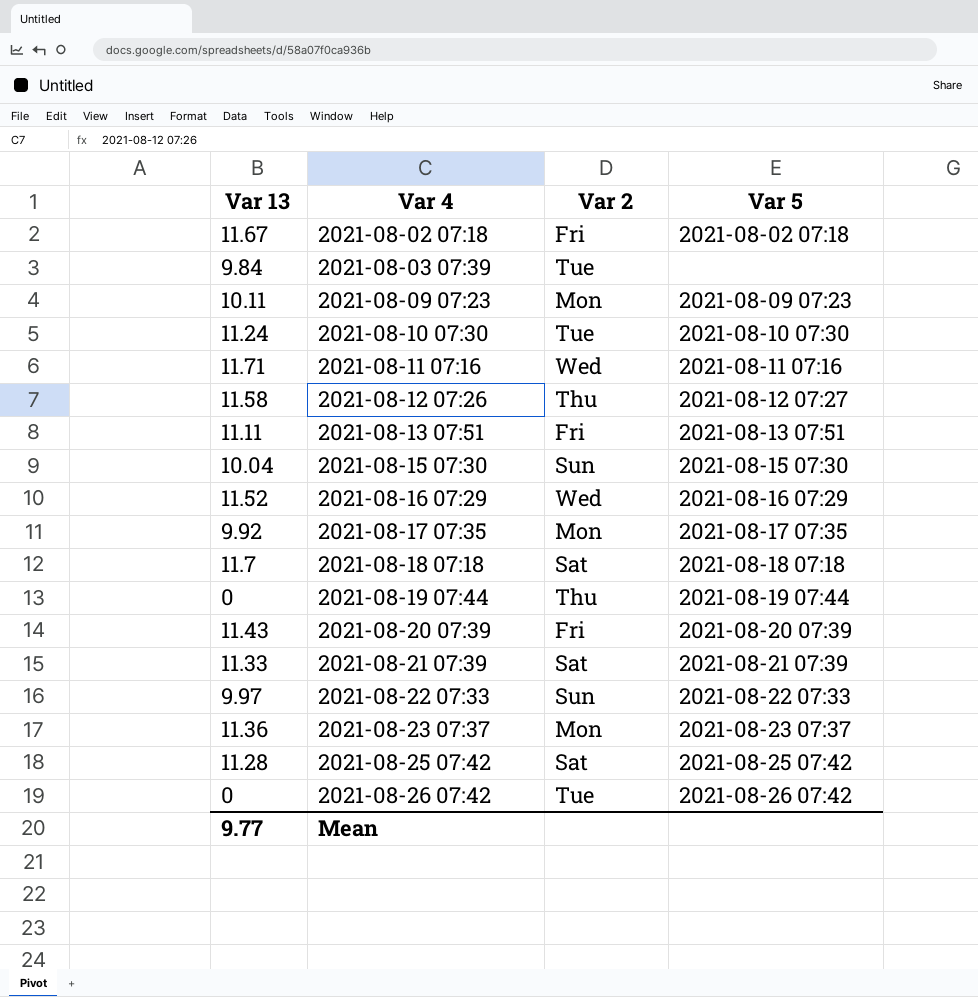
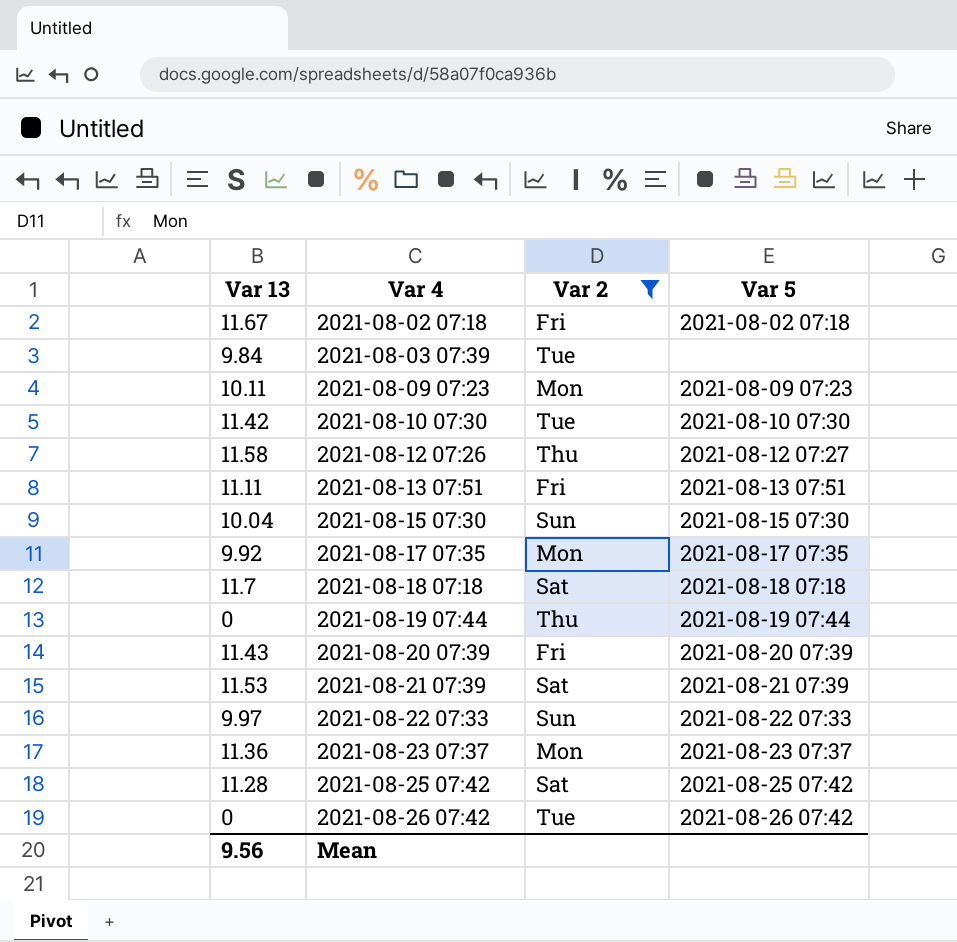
filter: none -> Var 2 != Wed
2021-08-10 07:30 | Var 13: 11.24 -> 11.42
2021-08-21 07:39 | Var 13: 11.33 -> 11.53
Mean | Var 13: 9.77 -> 9.56

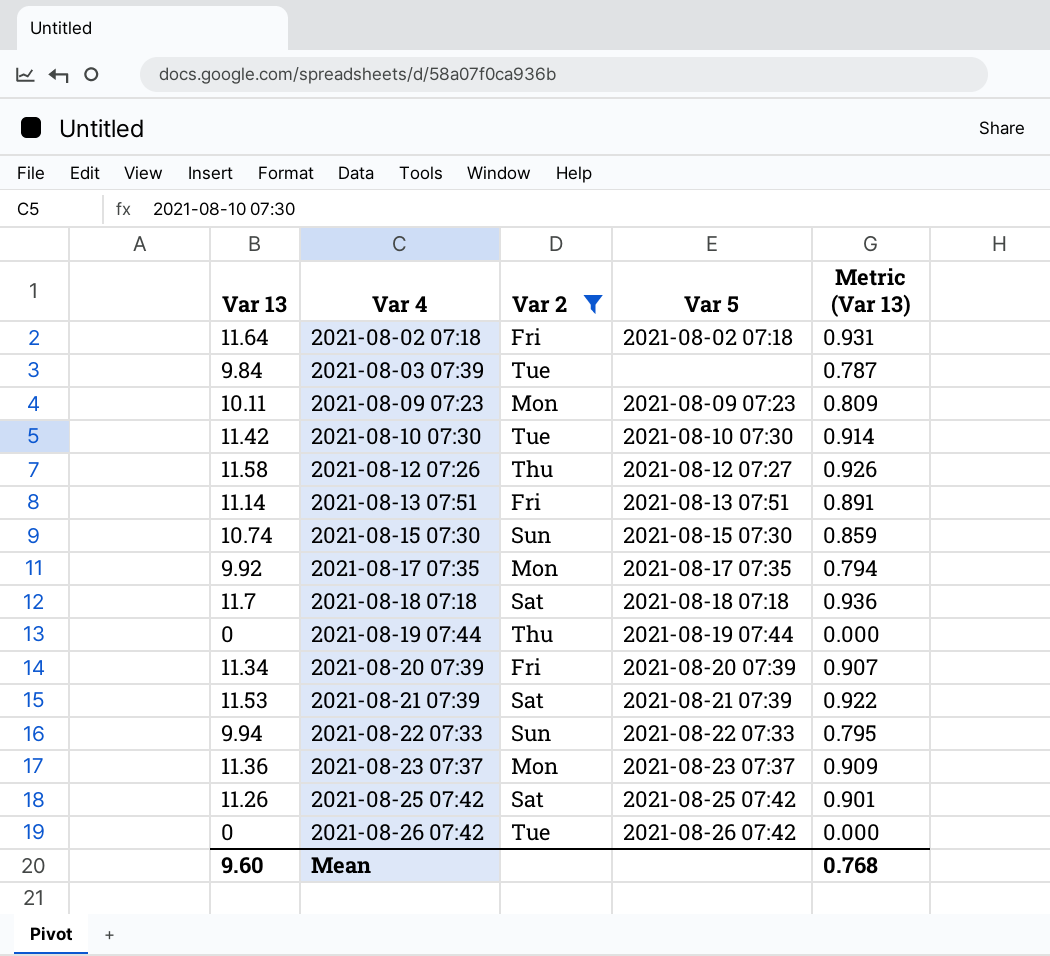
column Metric (Var 13) | formula: none -> [Var 13] * 0.08
2021-08-02 07:18 | Var 13: 11.67 -> 11.64
2021-08-13 07:51 | Var 13: 11.11 -> 11.14
2021-08-15 07:30 | Var 13: 10.04 -> 10.74
2021-08-20 07:39 | Var 13: 11.43 -> 11.34
2021-08-22 07:33 | Var 13: 9.97 -> 9.94
2021-08-25 07:42 | Var 13: 11.28 -> 11.26
Mean | Var 13: 9.56 -> 9.60

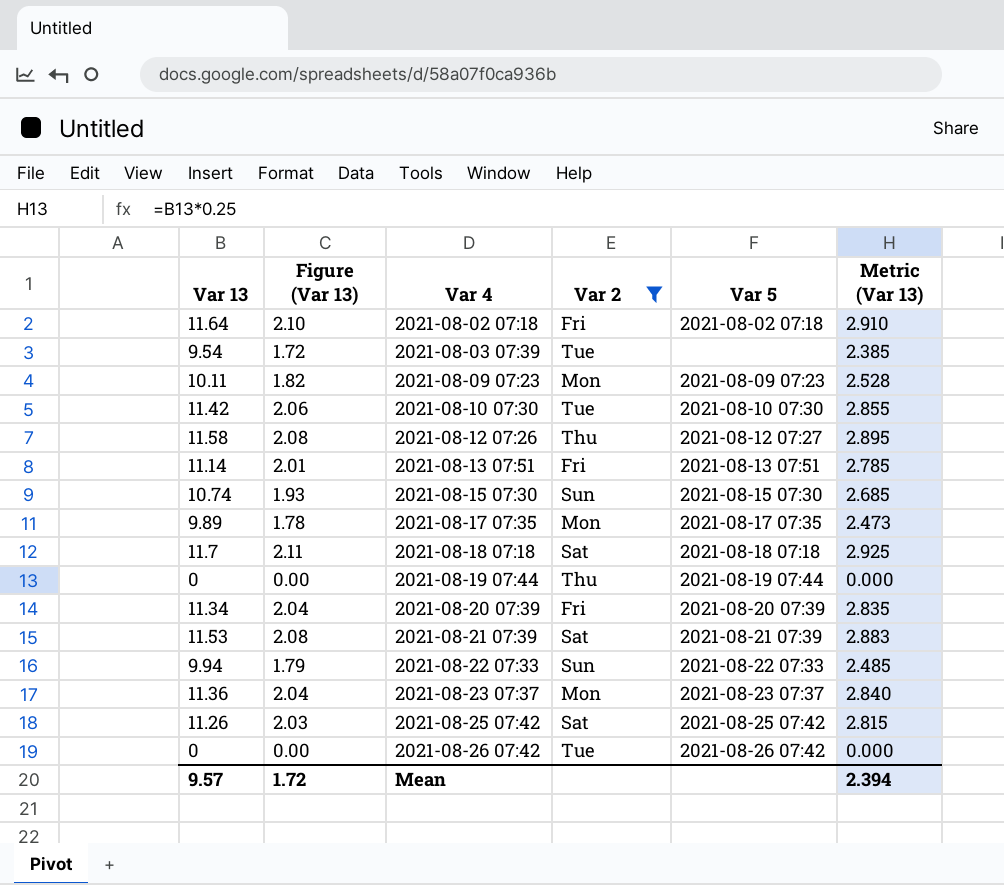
column Figure (Var 13) | formula: none -> [Var 13] * 0.18
column Metric (Var 13) | formula: [Var 13] * 0.08 -> [Var 13] * 0.25
2021-08-03 07:39 | Var 13: 9.84 -> 9.54
2021-08-17 07:35 | Var 13: 9.92 -> 9.89
Mean | Var 13: 9.60 -> 9.57
Mean | Metric (Var 13): 0.768 -> 2.394

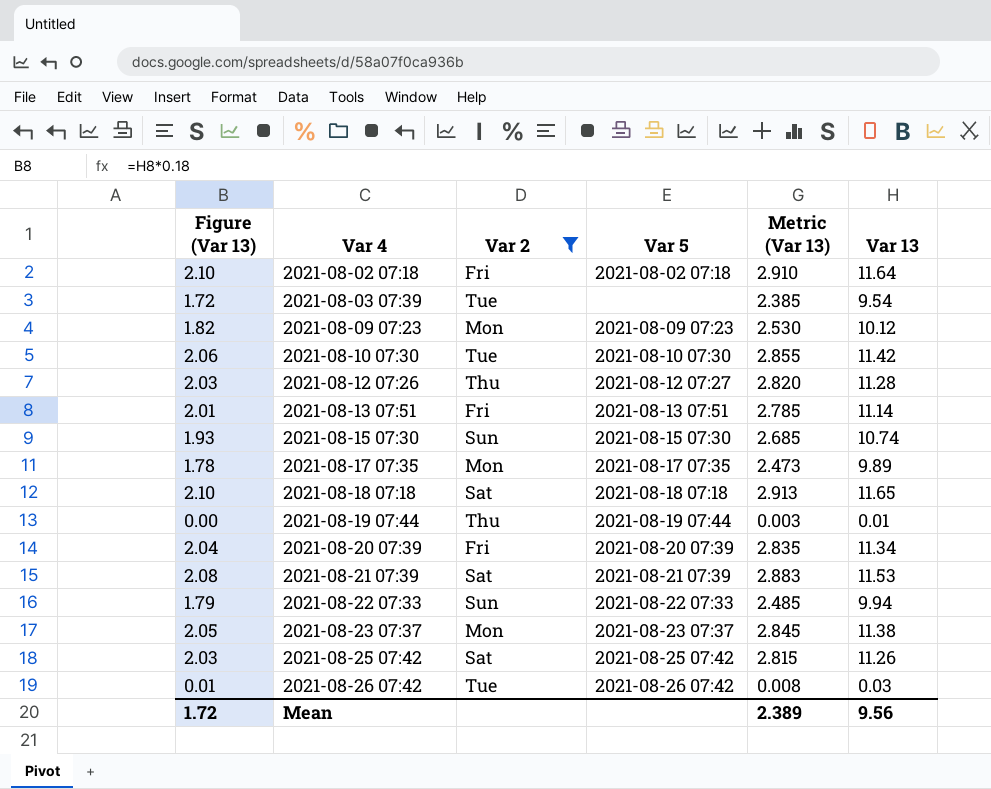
column Var 13 | position: 1 -> 6
2021-08-09 07:23 | Metric (Var 13): 2.528 -> 2.530
2021-08-09 07:23 | Var 13: 10.11 -> 10.12
2021-08-12 07:26 | Figure (Var 13): 2.08 -> 2.03
2021-08-12 07:26 | Metric (Var 13): 2.895 -> 2.820
2021-08-12 07:26 | Var 13: 11.58 -> 11.28
2021-08-18 07:18 | Figure (Var 13): 2.11 -> 2.10
2021-08-18 07:18 | Metric (Var 13): 2.925 -> 2.913
2021-08-18 07:18 | Var 13: 11.7 -> 11.65
2021-08-19 07:44 | Metric (Var 13): 0.000 -> 0.003
2021-08-19 07:44 | Var 13: 0 -> 0.01
2021-08-23 07:37 | Figure (Var 13): 2.04 -> 2.05
2021-08-23 07:37 | Metric (Var 13): 2.840 -> 2.845
2021-08-23 07:37 | Var 13: 11.36 -> 11.38
2021-08-26 07:42 | Figure (Var 13): 0.00 -> 0.01
2021-08-26 07:42 | Metric (Var 13): 0.000 -> 0.008
2021-08-26 07:42 | Var 13: 0 -> 0.03
Mean | Metric (Var 13): 2.394 -> 2.389
Mean | Var 13: 9.57 -> 9.56

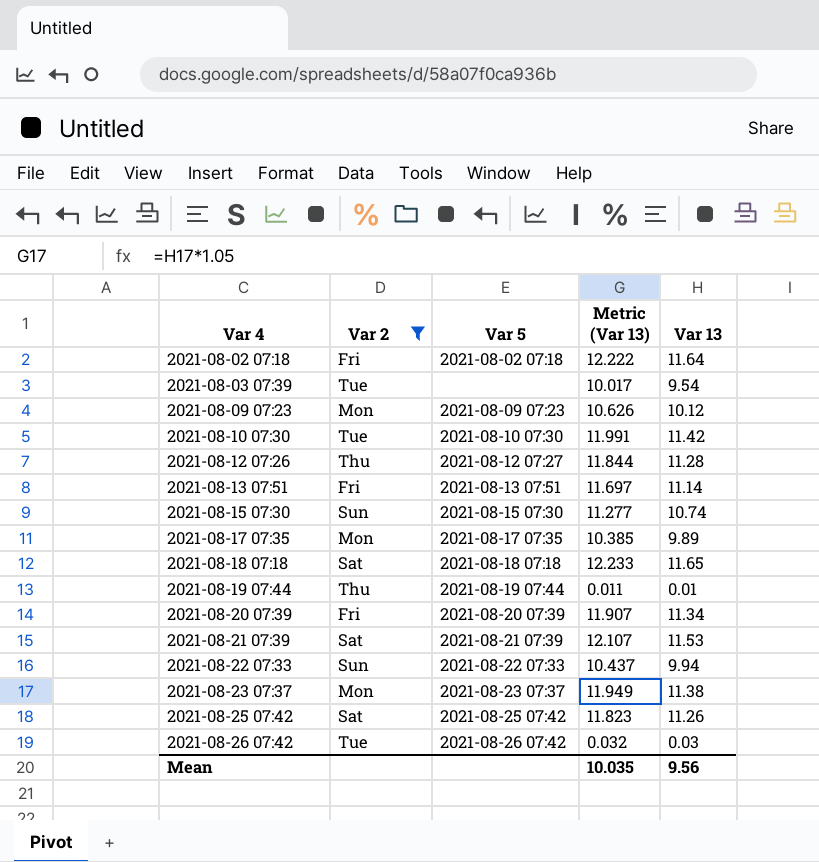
column Figure (Var 13) | formula: [Var 13] * 0.18 -> none
column Metric (Var 13) | formula: [Var 13] * 0.25 -> [Var 13] * 1.05
Mean | Metric (Var 13): 2.389 -> 10.035

